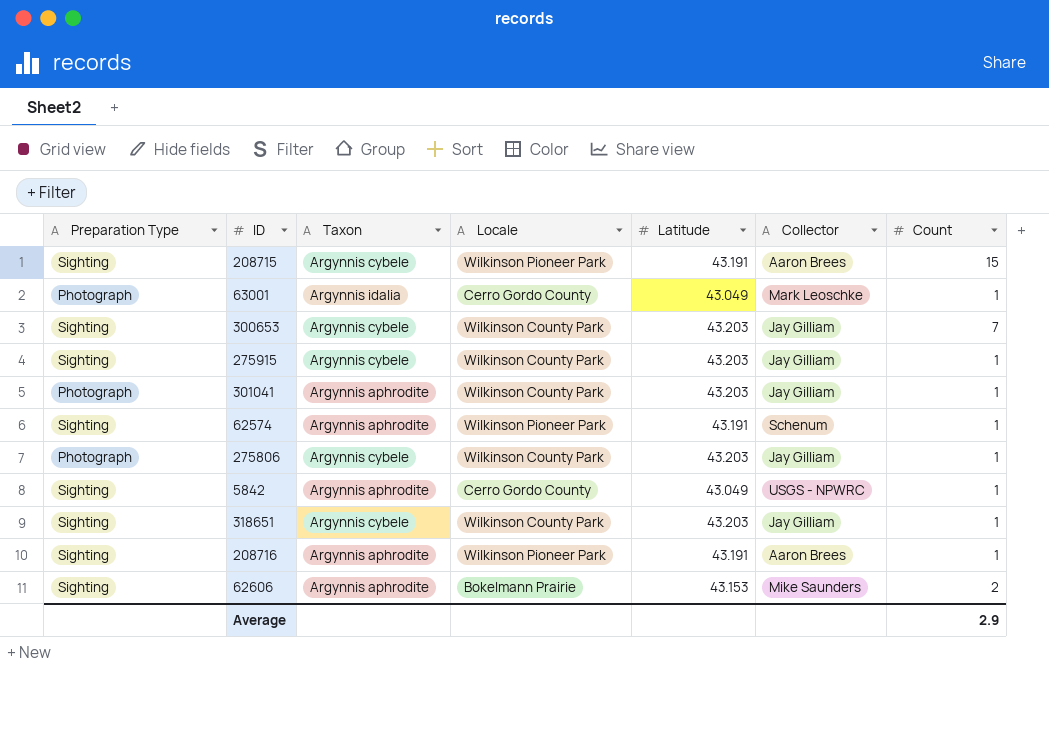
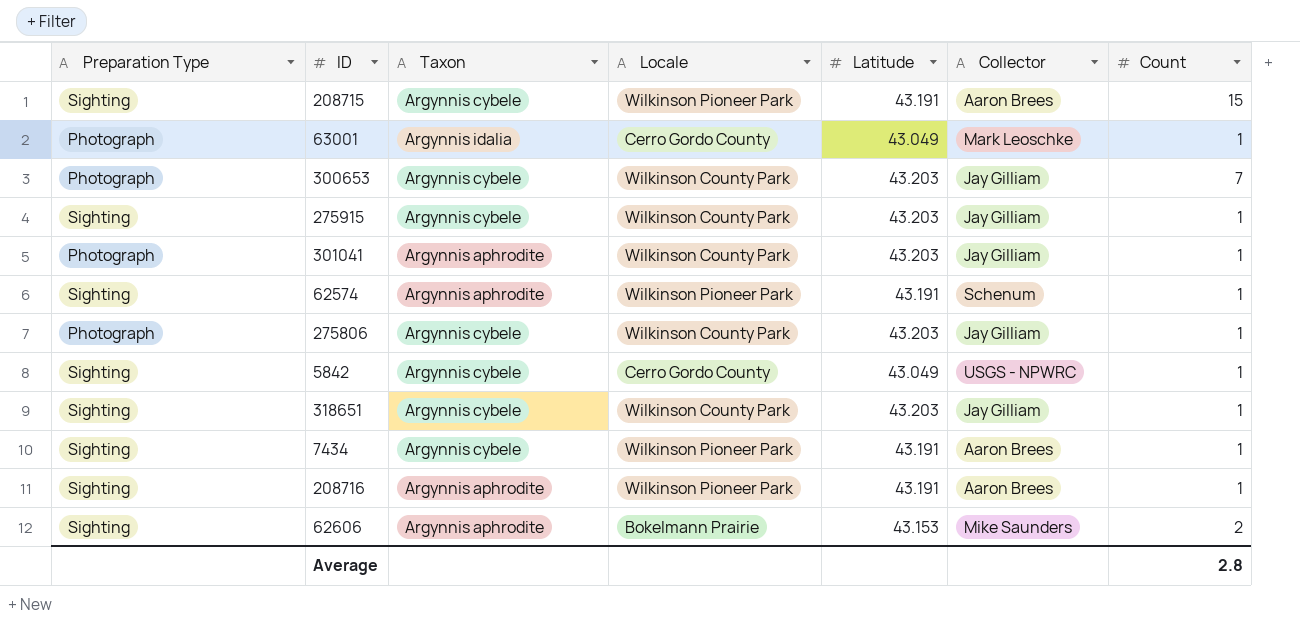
300653 | Preparation Type: Sighting -> Photograph
5842 | Taxon: Argynnis aphrodite -> Argynnis cybele
row 7434: none -> Sighting | Argynnis cybele | Wilkinson Pioneer Park | 43.191 | Aaron Brees | 1
Average | Count: 2.9 -> 2.8

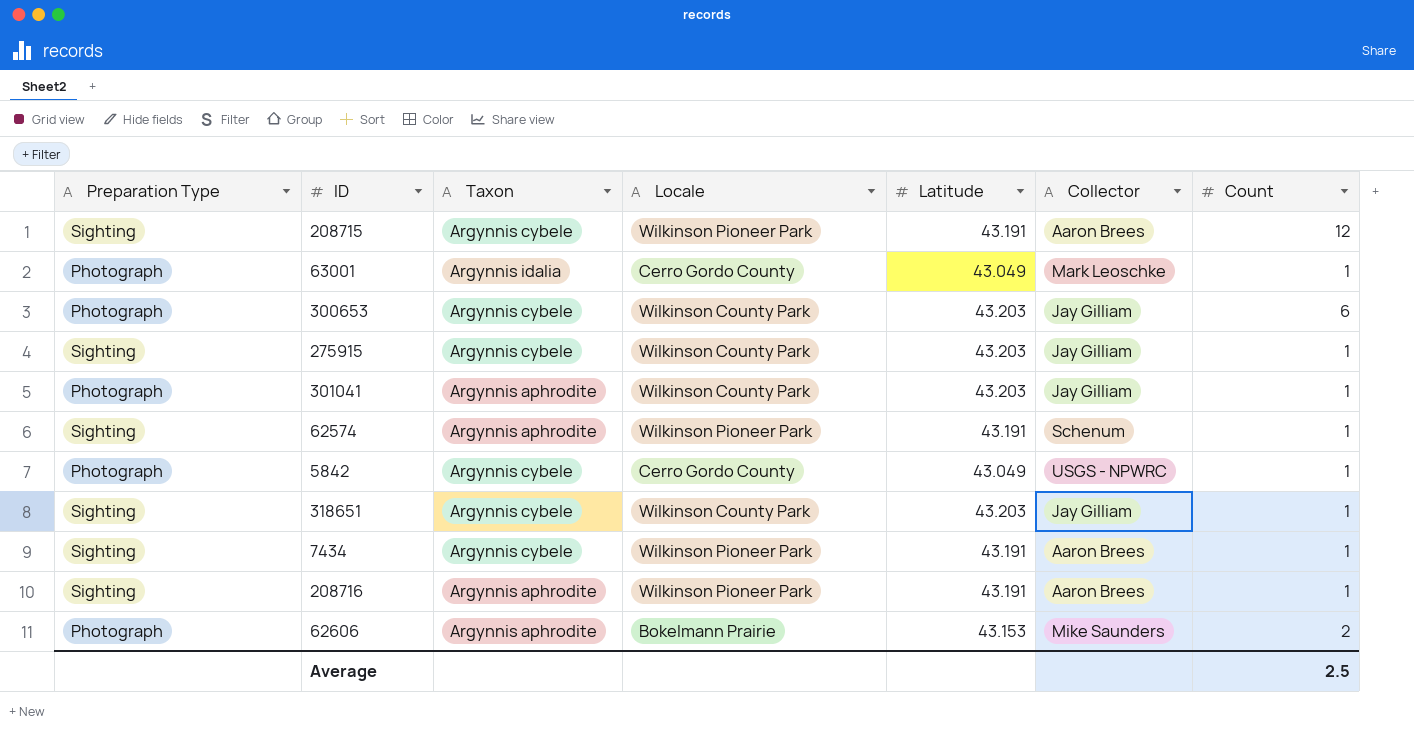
row 275806: Photograph | Argynnis cybele | Wilkinson County Park | 43.203 | Jay Gilliam | 1 -> none
208715 | Count: 15 -> 12
300653 | Count: 7 -> 6
5842 | Preparation Type: Sighting -> Photograph
62606 | Preparation Type: Sighting -> Photograph
Average | Count: 2.8 -> 2.5

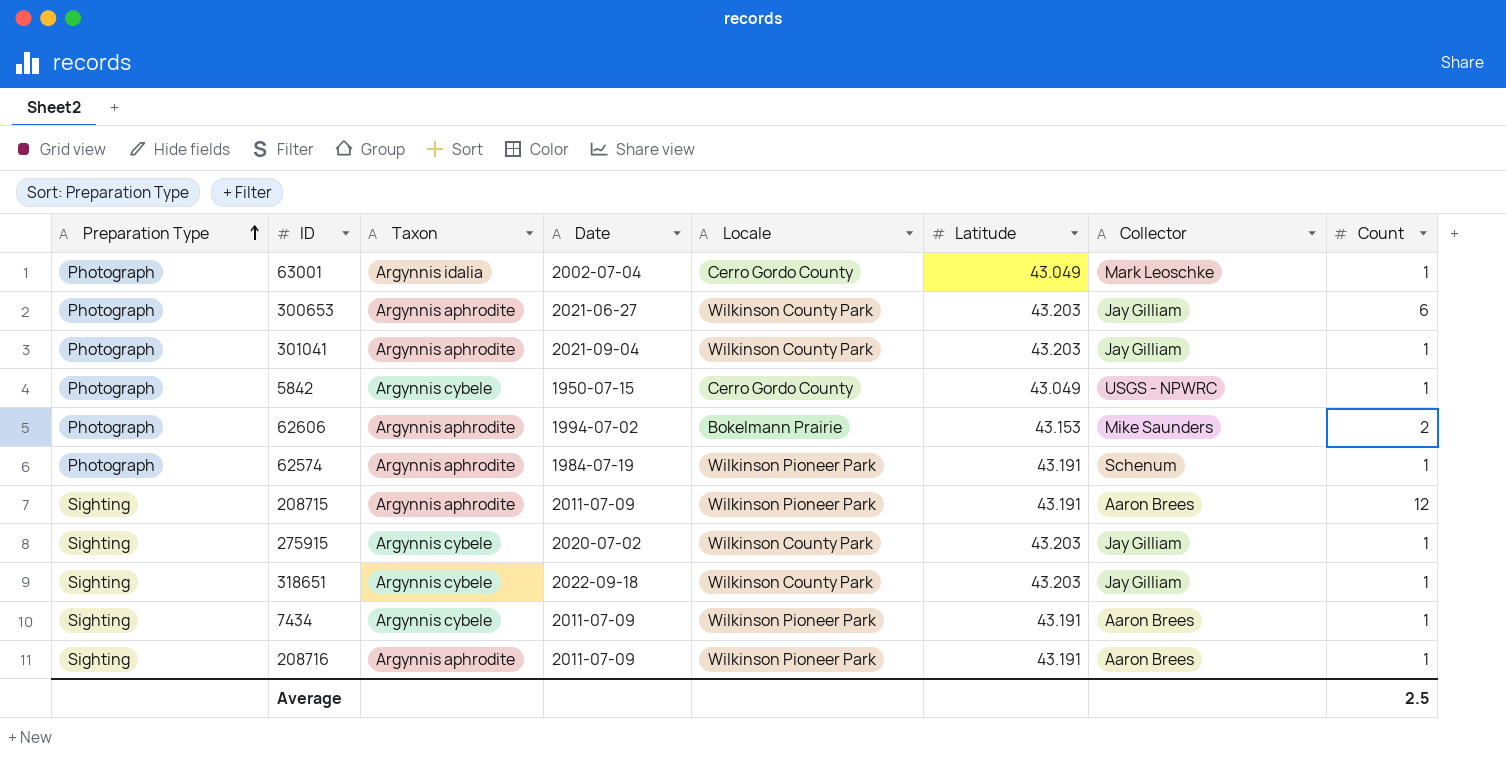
row order: none -> Preparation Type ascending
column Date | position: none -> 4
300653 | Taxon: Argynnis cybele -> Argynnis aphrodite
62574 | Preparation Type: Sighting -> Photograph
208715 | Taxon: Argynnis cybele -> Argynnis aphrodite

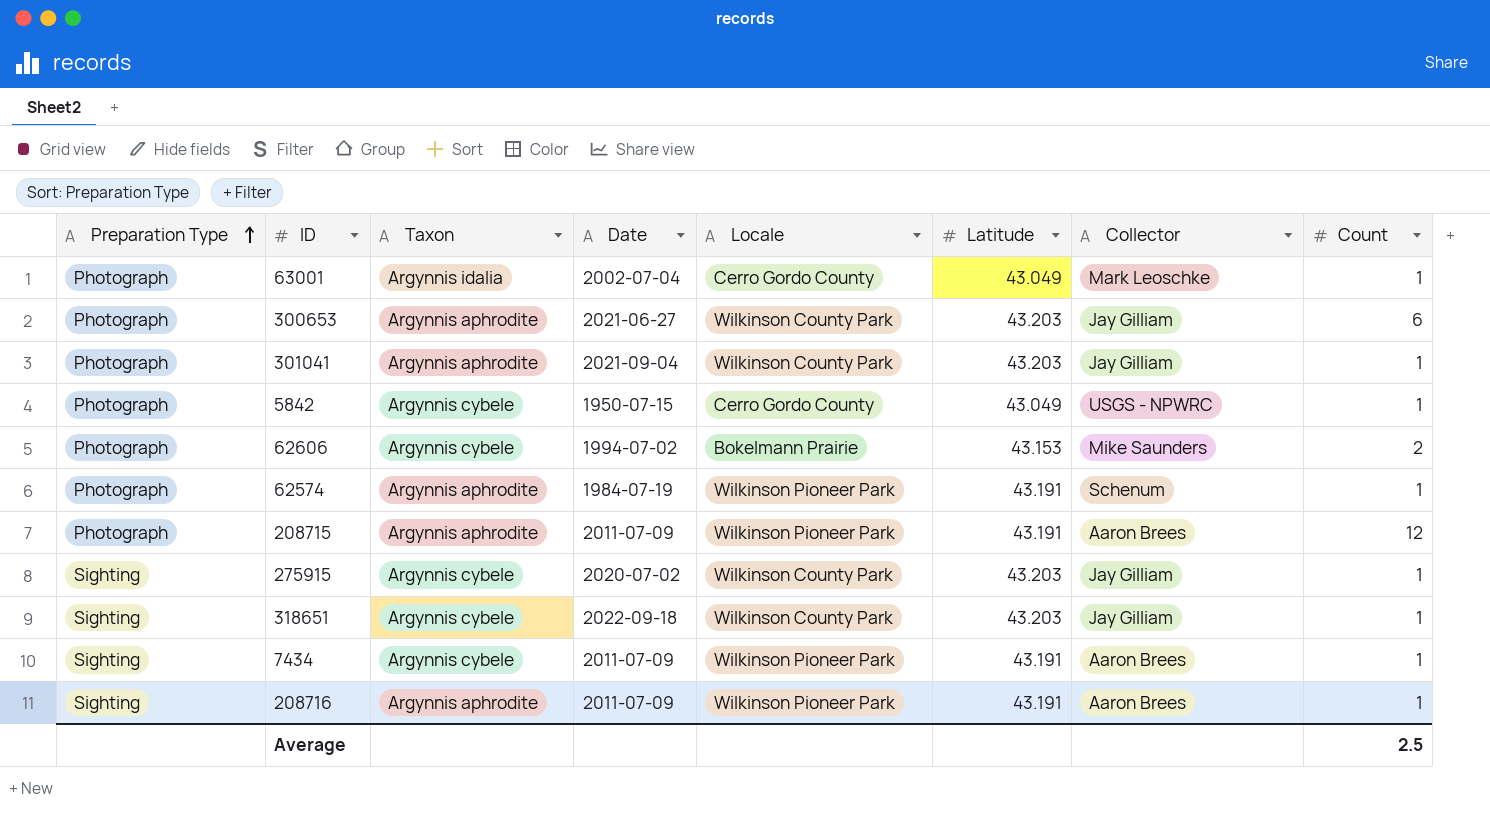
62606 | Taxon: Argynnis aphrodite -> Argynnis cybele
208715 | Preparation Type: Sighting -> Photograph

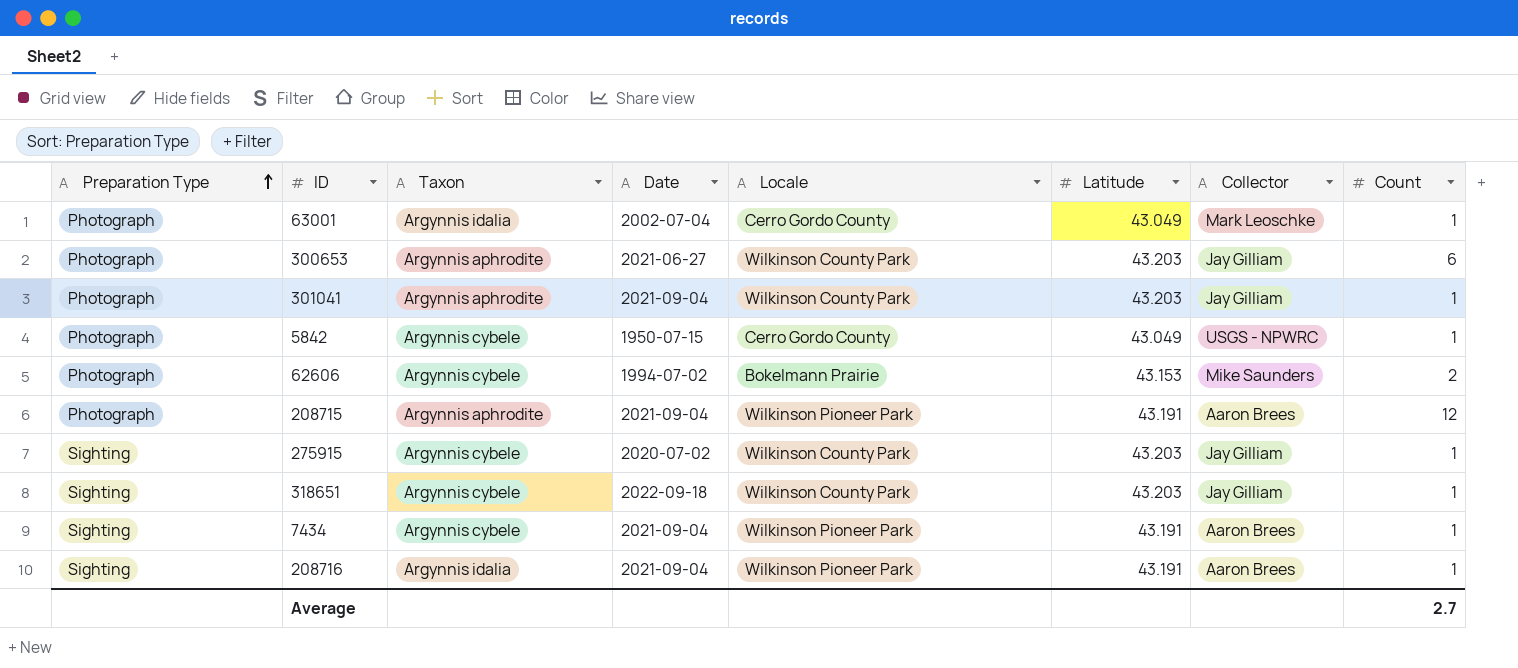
row 62574: Photograph | Argynnis aphrodite | 1984-07-19 | Wilkinson Pioneer Park | 43.191 | Schenum | 1 -> none
208715 | Date: 2011-07-09 -> 2021-09-04
7434 | Date: 2011-07-09 -> 2021-09-04
208716 | Taxon: Argynnis aphrodite -> Argynnis idalia
208716 | Date: 2011-07-09 -> 2021-09-04
Average | Count: 2.5 -> 2.7

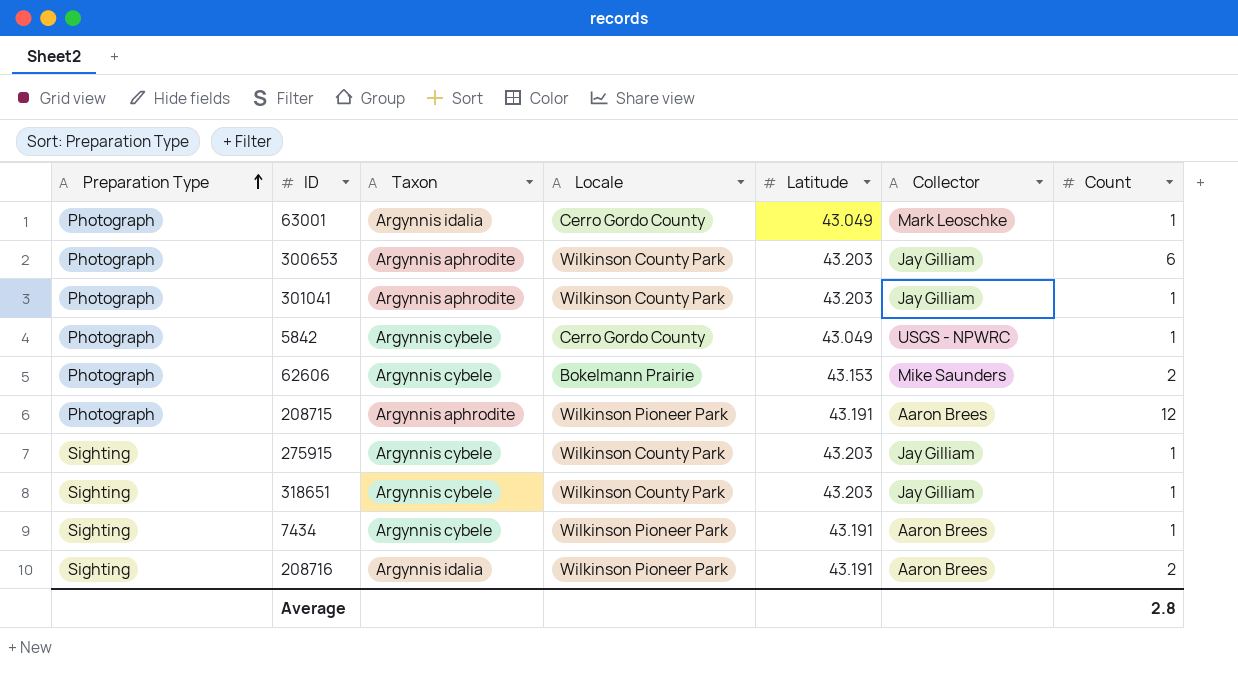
column Date | position: 4 -> none
208716 | Count: 1 -> 2
Average | Count: 2.7 -> 2.8

